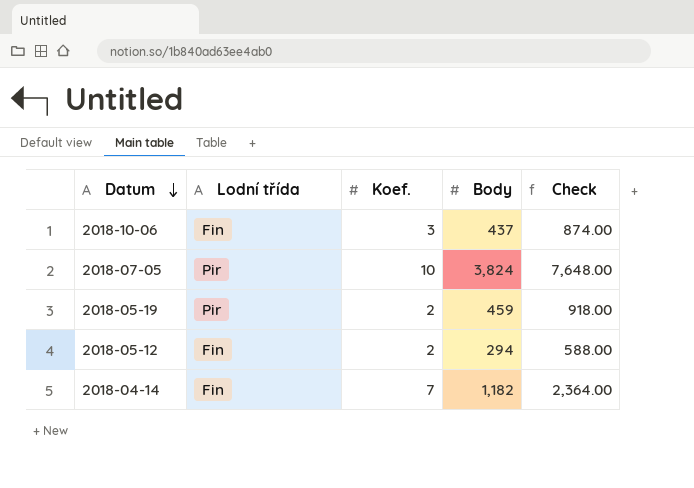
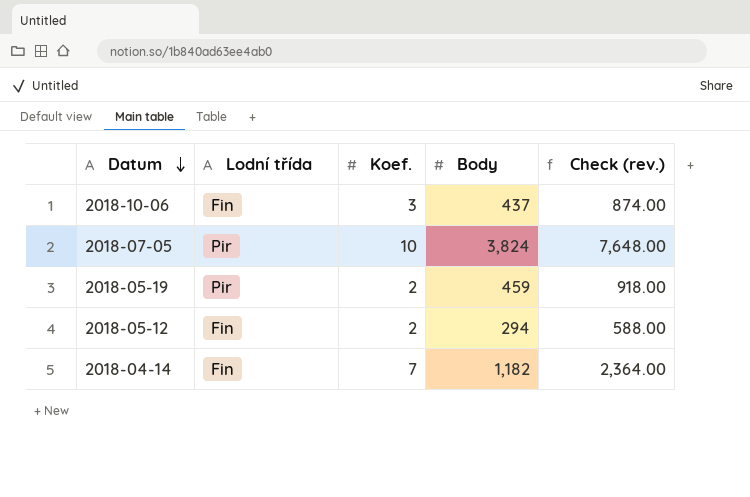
column name: Check -> Check (rev.)

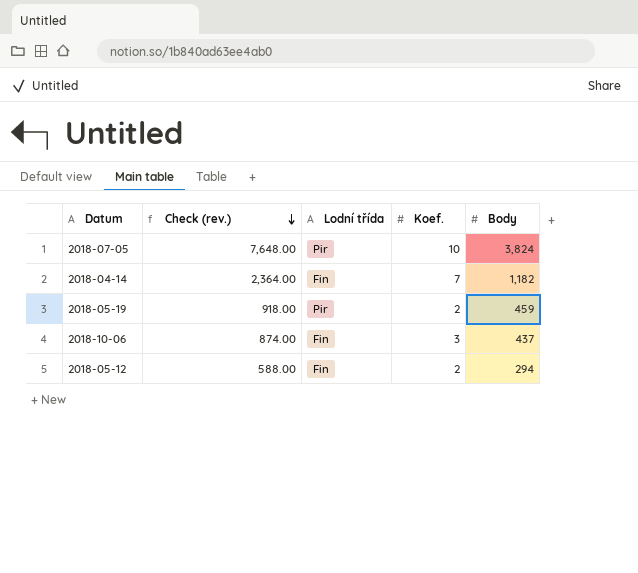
row order: Datum descending -> Check (rev.) descending
column Check (rev.) | position: 5 -> 2

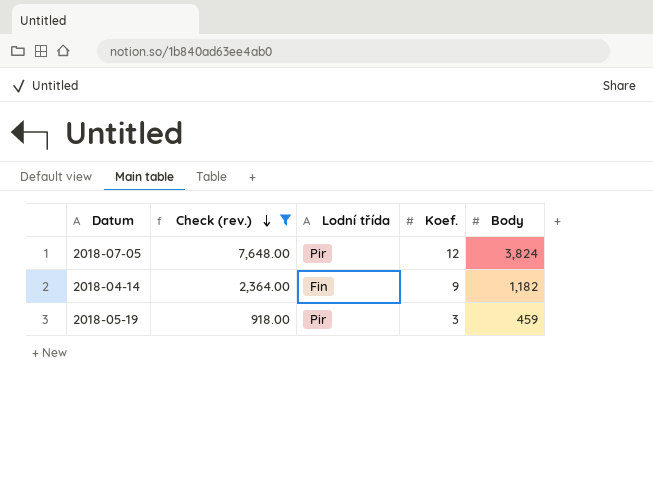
filter: none -> Check (rev.) >= 918.00
2018-07-05 | Koef.: 10 -> 12
2018-04-14 | Koef.: 7 -> 9
2018-05-19 | Koef.: 2 -> 3

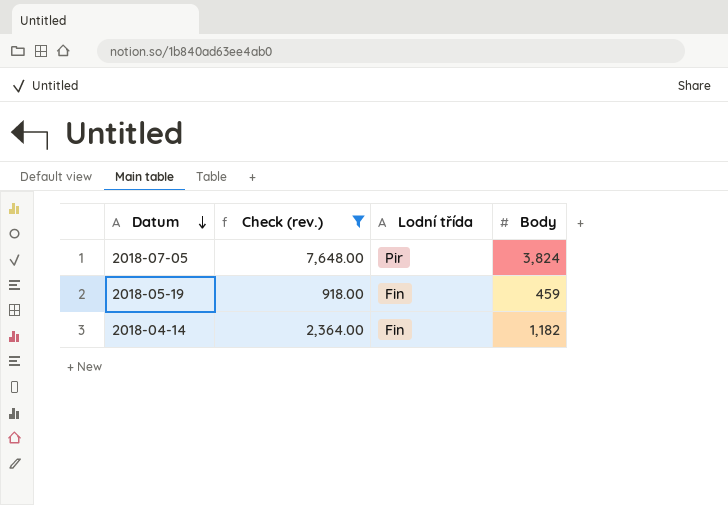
row order: Check (rev.) descending -> Datum descending
column Koef. | position: 4 -> none
2018-05-19 | Lodní třída: Pir -> Fin

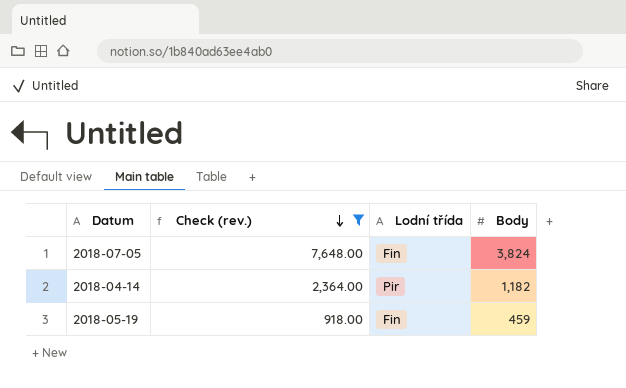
row order: Datum descending -> Check (rev.) descending
2018-07-05 | Lodní třída: Pir -> Fin
2018-04-14 | Lodní třída: Fin -> Pir

